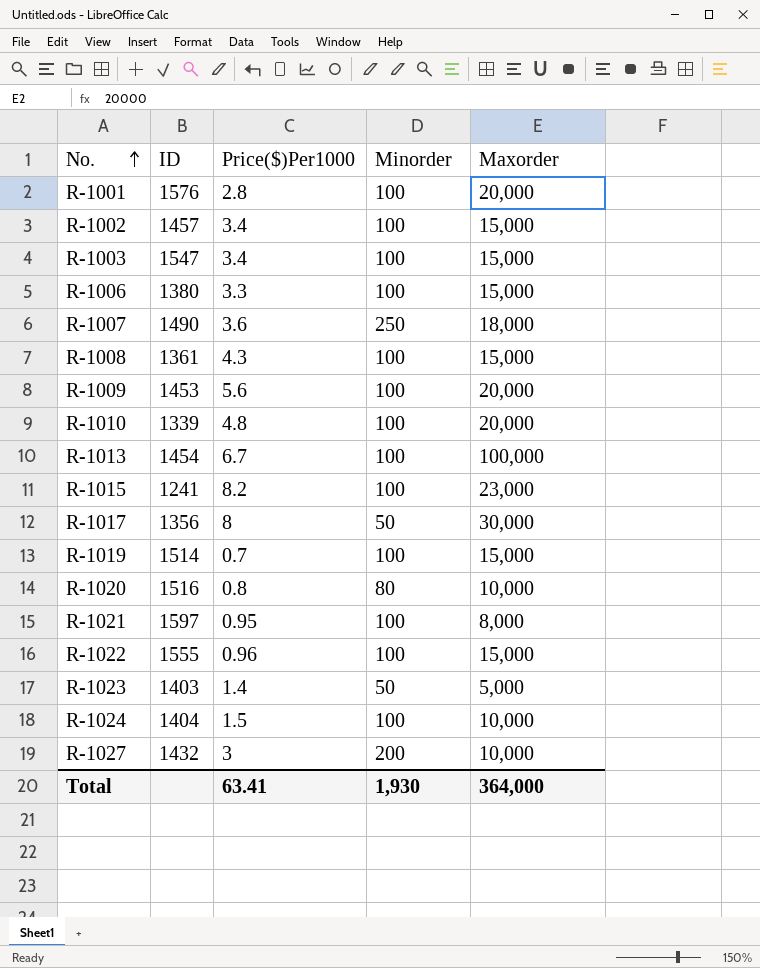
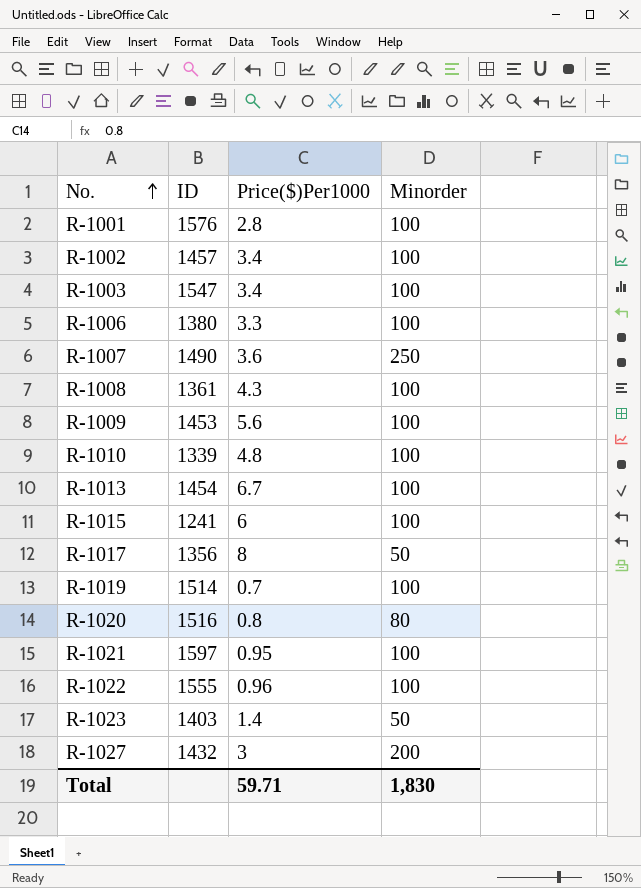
column Maxorder | position: 5 -> none
row R-1024: 1404 | 1.5 | 100 | 10,000 -> none
R-1015 | Price($)Per1000: 8.2 -> 6
Total | Price($)Per1000: 63.41 -> 59.71
Total | Minorder: 1,930 -> 1,830

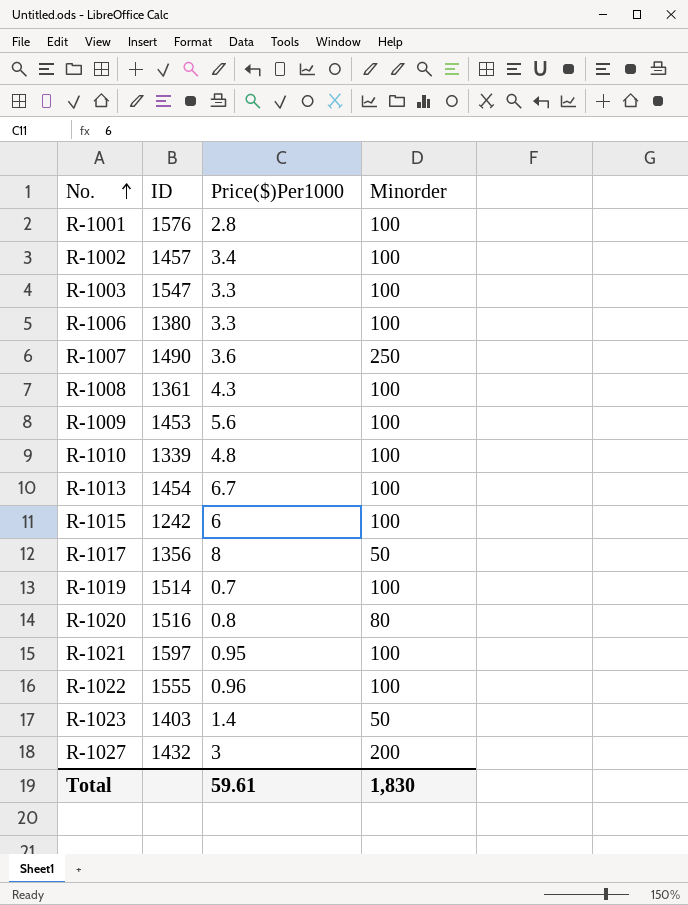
R-1003 | Price($)Per1000: 3.4 -> 3.3
R-1015 | ID: 1241 -> 1242
Total | Price($)Per1000: 59.71 -> 59.61

